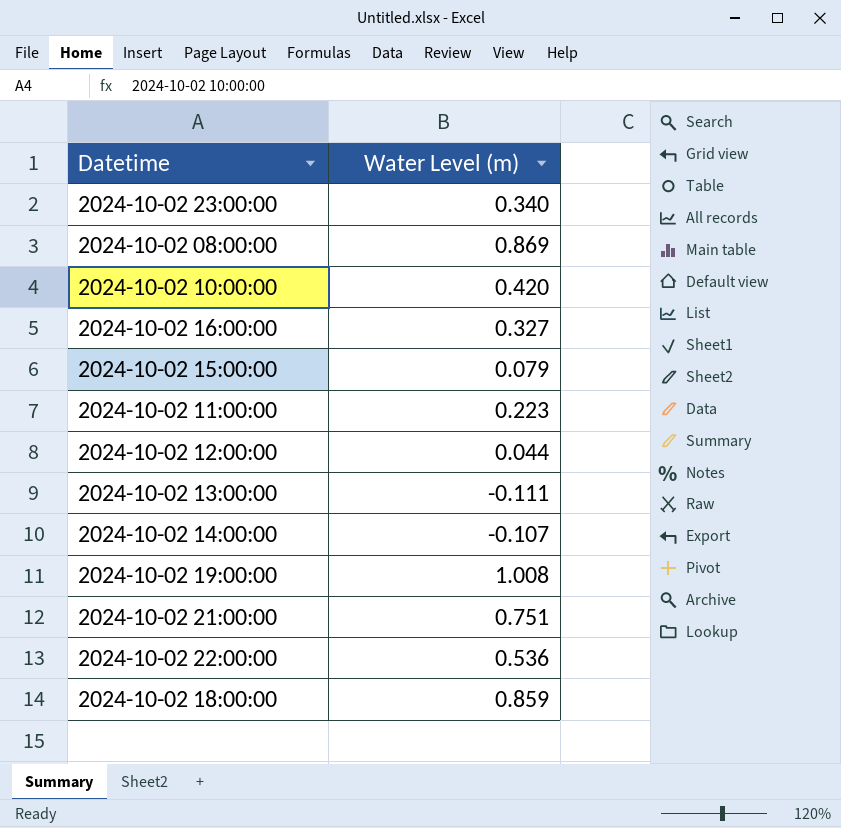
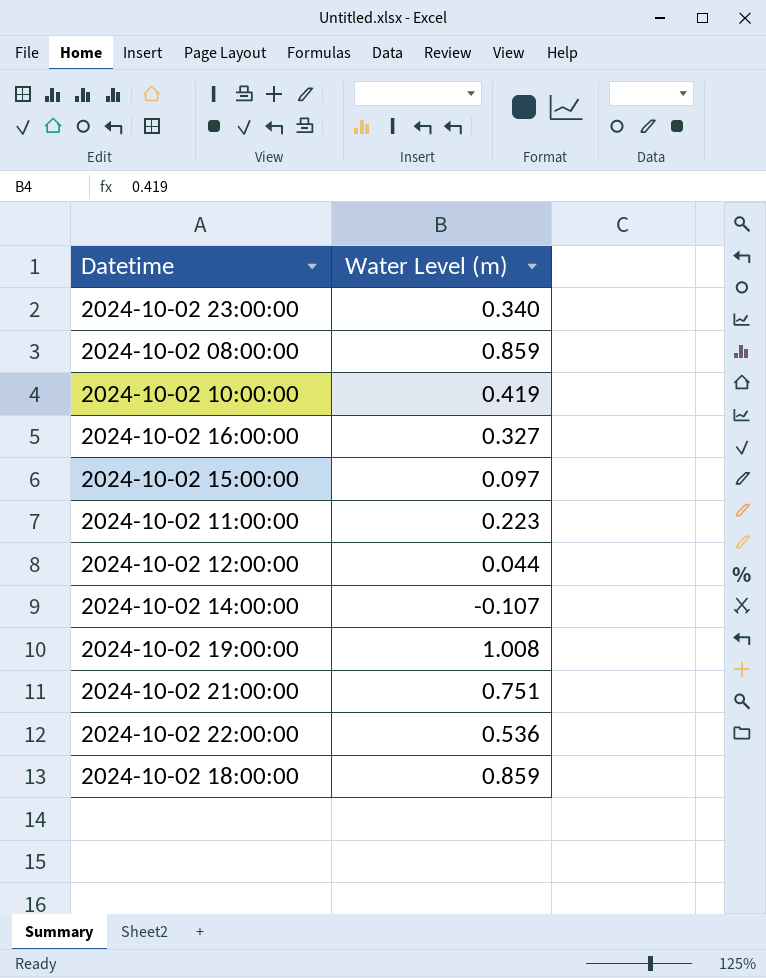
row 2024-10-02 13:00:00: -0.111 -> none
2024-10-02 08:00:00 | Water Level (m): 0.869 -> 0.859
2024-10-02 10:00:00 | Water Level (m): 0.420 -> 0.419
2024-10-02 15:00:00 | Water Level (m): 0.079 -> 0.097

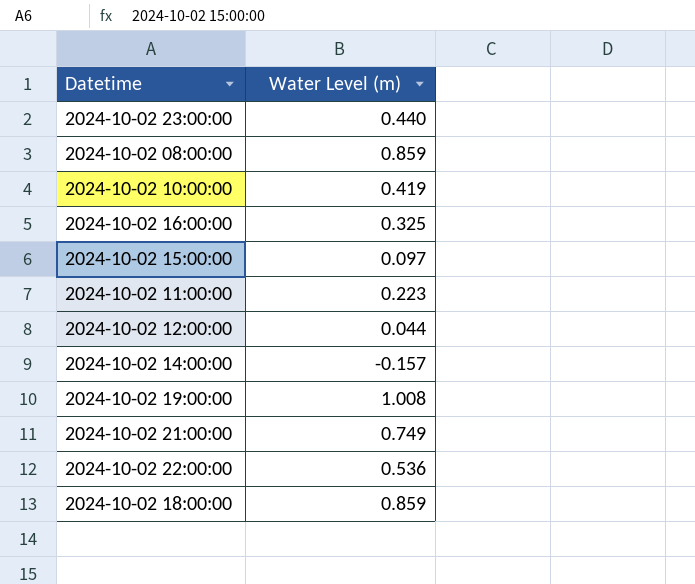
2024-10-02 23:00:00 | Water Level (m): 0.340 -> 0.440
2024-10-02 16:00:00 | Water Level (m): 0.327 -> 0.325
2024-10-02 14:00:00 | Water Level (m): -0.107 -> -0.157
2024-10-02 21:00:00 | Water Level (m): 0.751 -> 0.749

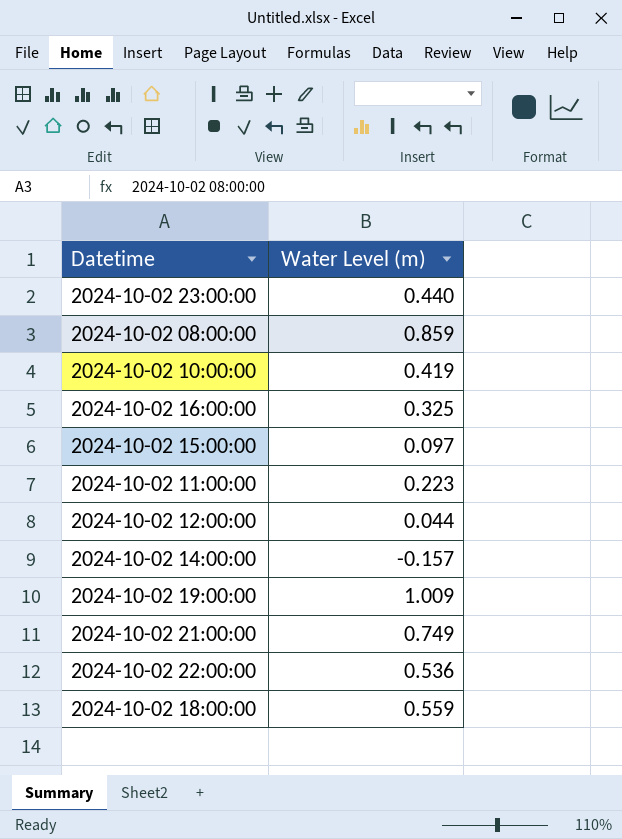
2024-10-02 19:00:00 | Water Level (m): 1.008 -> 1.009
2024-10-02 18:00:00 | Water Level (m): 0.859 -> 0.559

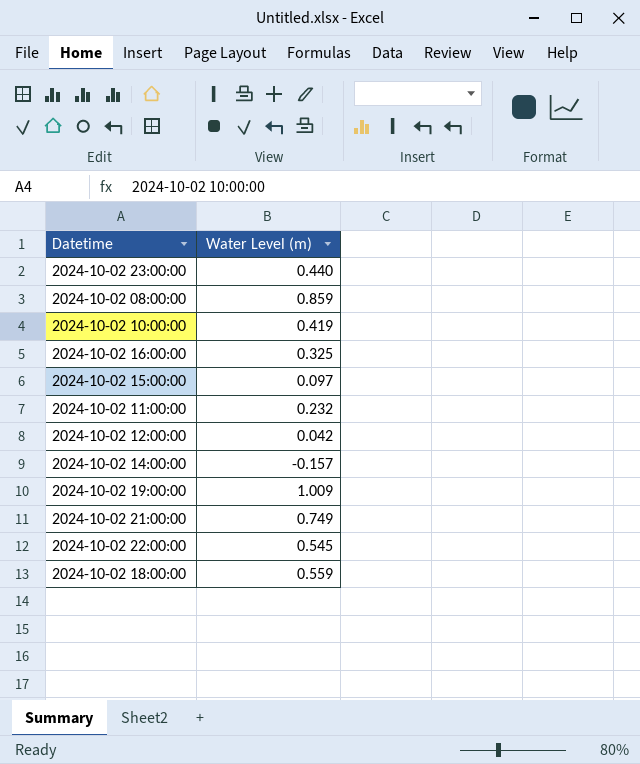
2024-10-02 11:00:00 | Water Level (m): 0.223 -> 0.232
2024-10-02 12:00:00 | Water Level (m): 0.044 -> 0.042
2024-10-02 22:00:00 | Water Level (m): 0.536 -> 0.545

